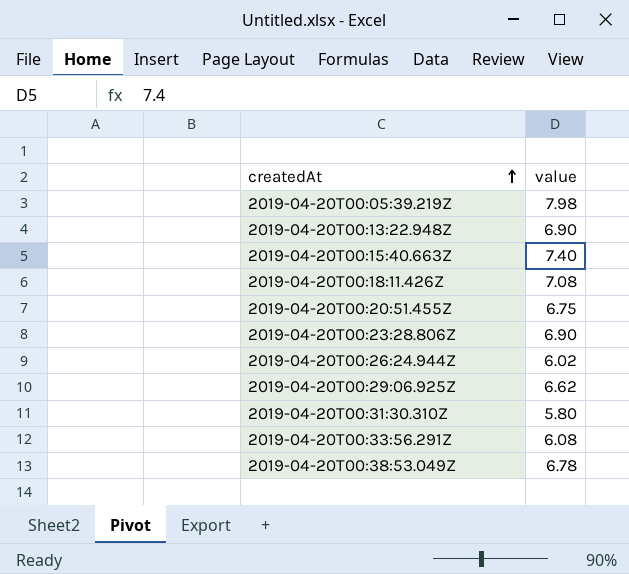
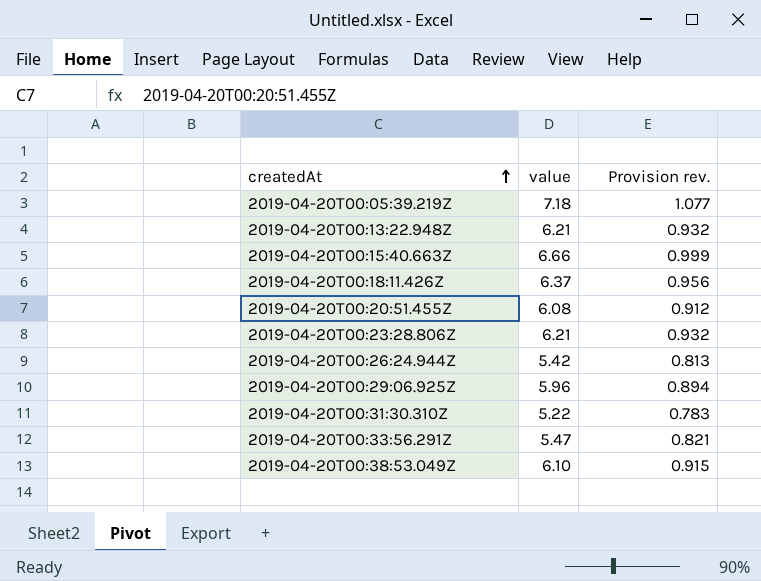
column Provision rev. | formula: none -> [value] * 0.15
2019-04-20T00:05:39.219Z | value: 7.98 -> 7.18
2019-04-20T00:13:22.948Z | value: 6.90 -> 6.21
2019-04-20T00:15:40.663Z | value: 7.40 -> 6.66
2019-04-20T00:18:11.426Z | value: 7.08 -> 6.37
2019-04-20T00:20:51.455Z | value: 6.75 -> 6.08
2019-04-20T00:23:28.806Z | value: 6.90 -> 6.21
2019-04-20T00:26:24.944Z | value: 6.02 -> 5.42
2019-04-20T00:29:06.925Z | value: 6.62 -> 5.96
2019-04-20T00:31:30.310Z | value: 5.80 -> 5.22
2019-04-20T00:33:56.291Z | value: 6.08 -> 5.47
2019-04-20T00:38:53.049Z | value: 6.78 -> 6.10

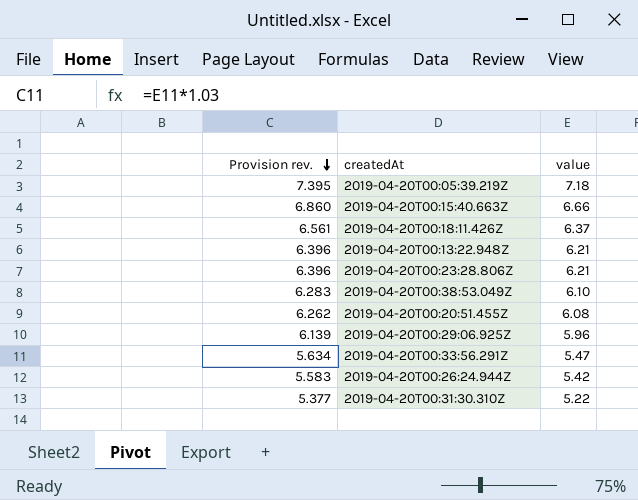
row order: createdAt ascending -> Provision rev. descending
column Provision rev. | formula: [value] * 0.15 -> [value] * 1.03
column Provision rev. | position: 3 -> 1

